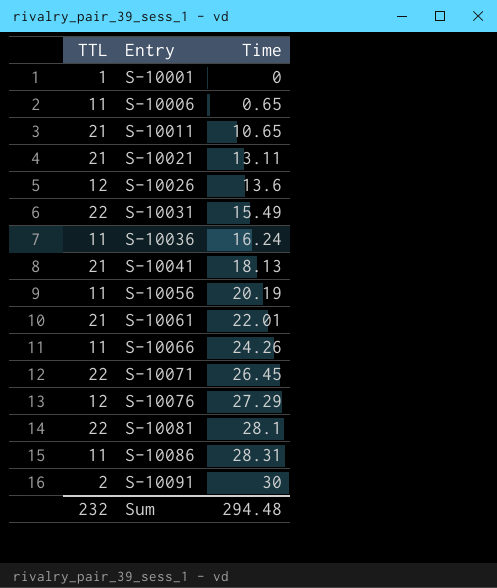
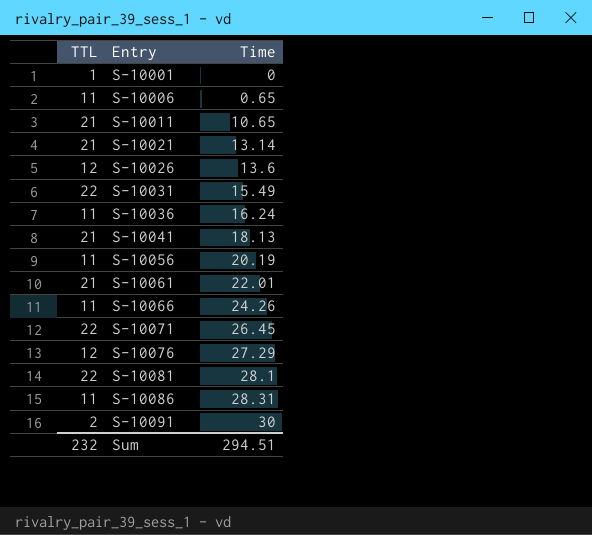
S-10021 | Time: 13.11 -> 13.14
Sum | Time: 294.48 -> 294.51

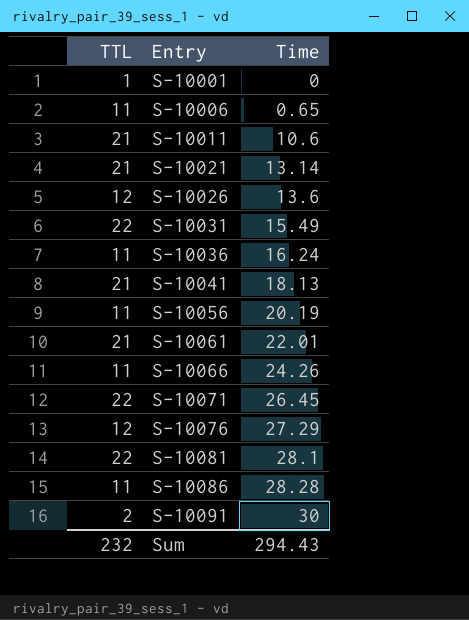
S-10011 | Time: 10.65 -> 10.6
S-10086 | Time: 28.31 -> 28.28
Sum | Time: 294.51 -> 294.43

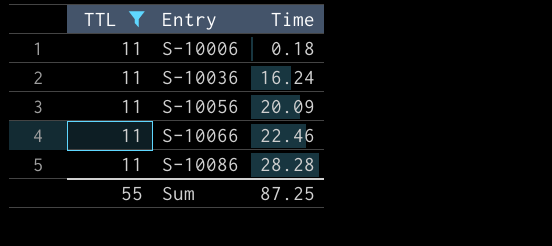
filter: none -> TTL = 11
S-10006 | Time: 0.65 -> 0.18
S-10056 | Time: 20.19 -> 20.09
S-10066 | Time: 24.26 -> 22.46
Sum | TTL: 232 -> 55
Sum | Time: 294.43 -> 87.25

